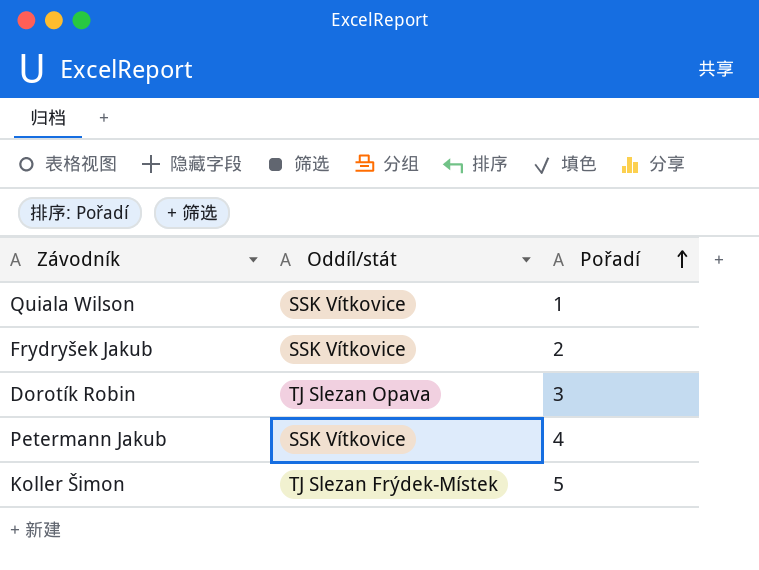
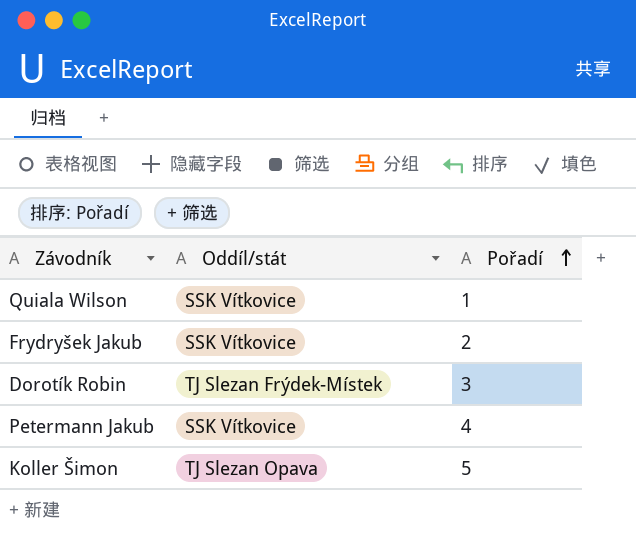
Dorotík Robin | Oddíl/stát: TJ Slezan Opava -> TJ Slezan Frýdek-Místek
Koller Šimon | Oddíl/stát: TJ Slezan Frýdek-Místek -> TJ Slezan Opava

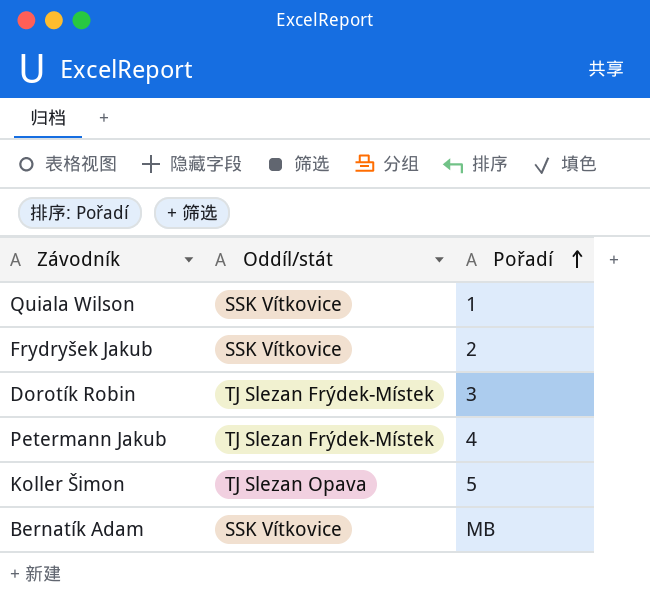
Petermann Jakub | Oddíl/stát: SSK Vítkovice -> TJ Slezan Frýdek-Místek
row Bernatík Adam: none -> SSK Vítkovice | MB

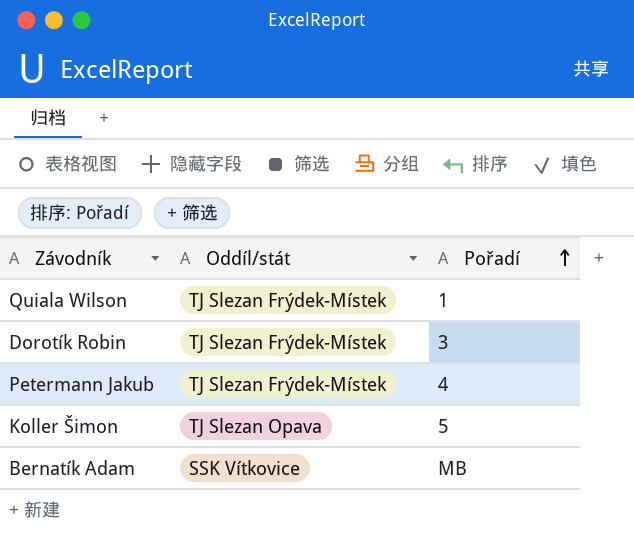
row Frydryšek Jakub: SSK Vítkovice | 2 -> none
Quiala Wilson | Oddíl/stát: SSK Vítkovice -> TJ Slezan Frýdek-Místek

